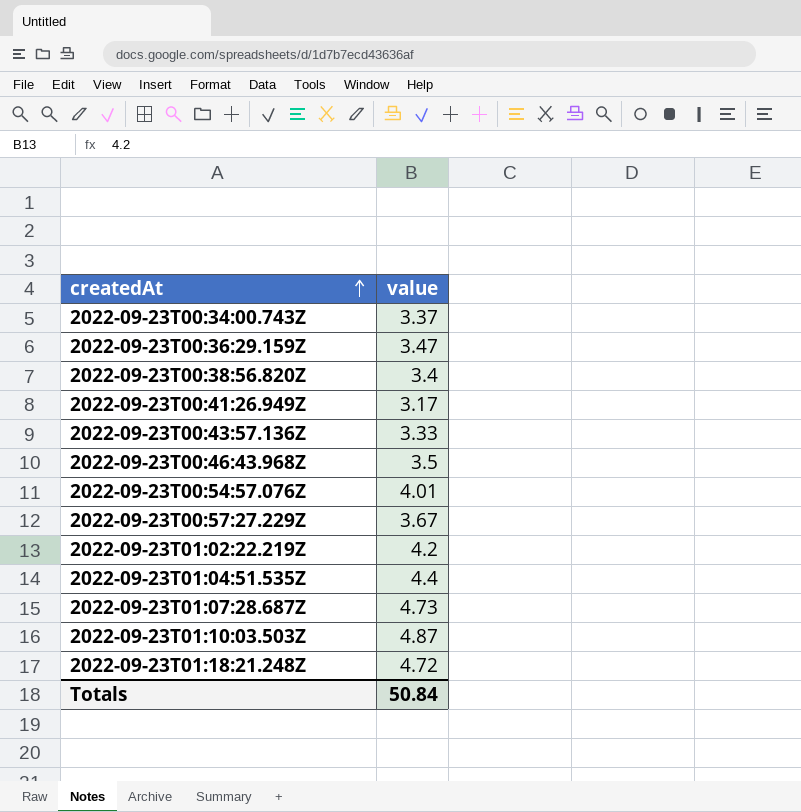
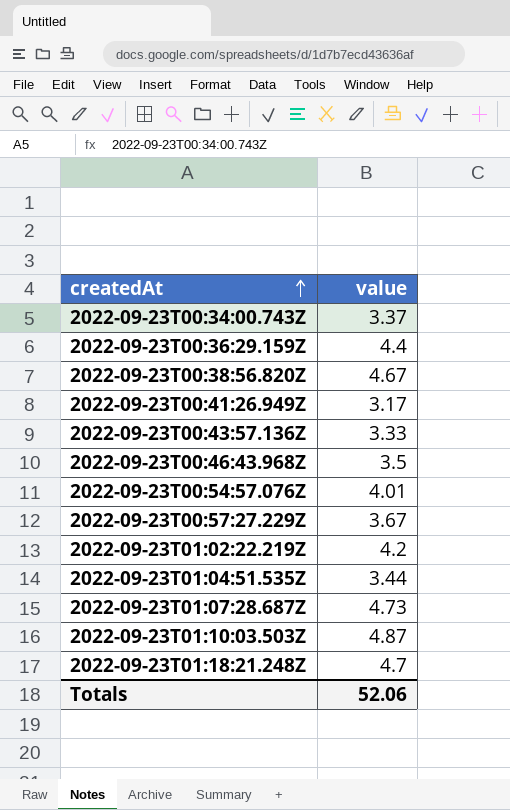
2022-09-23T00:36:29.159Z | value: 3.47 -> 4.4
2022-09-23T00:38:56.820Z | value: 3.4 -> 4.67
2022-09-23T01:04:51.535Z | value: 4.4 -> 3.44
2022-09-23T01:18:21.248Z | value: 4.72 -> 4.7
Totals | value: 50.84 -> 52.06

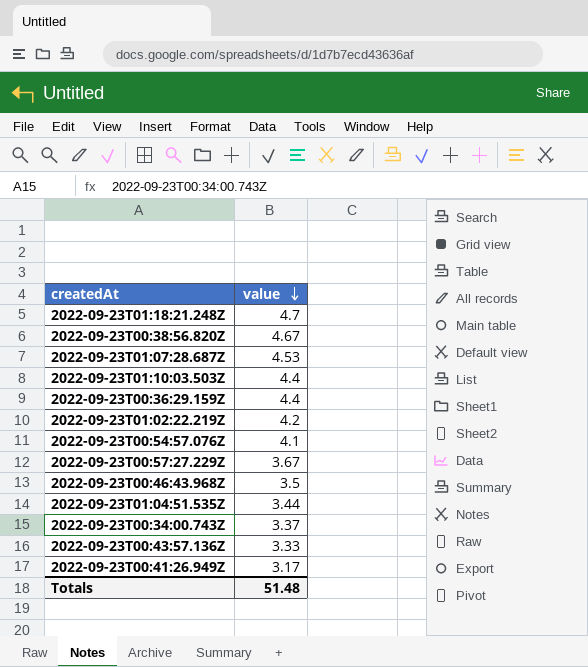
row order: createdAt ascending -> value descending
2022-09-23T01:07:28.687Z | value: 4.73 -> 4.53
2022-09-23T01:10:03.503Z | value: 4.87 -> 4.4
2022-09-23T00:54:57.076Z | value: 4.01 -> 4.1
Totals | value: 52.06 -> 51.48

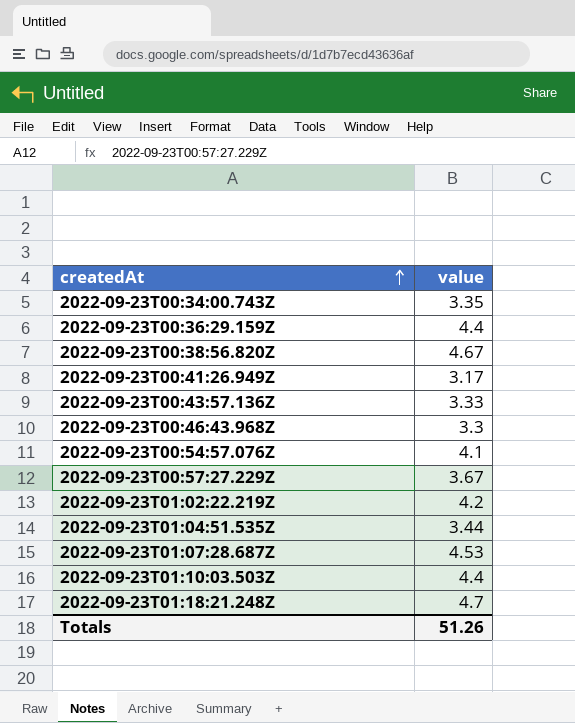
row order: value descending -> createdAt ascending
2022-09-23T00:34:00.743Z | value: 3.37 -> 3.35
2022-09-23T00:46:43.968Z | value: 3.5 -> 3.3
Totals | value: 51.48 -> 51.26

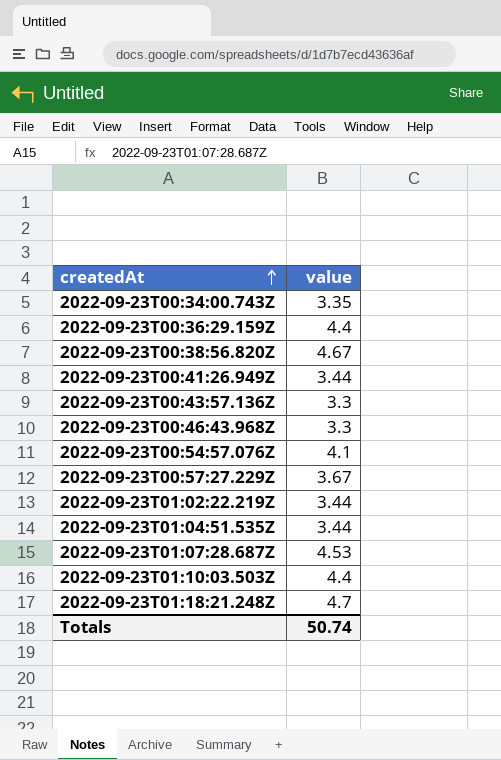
2022-09-23T00:41:26.949Z | value: 3.17 -> 3.44
2022-09-23T00:43:57.136Z | value: 3.33 -> 3.3
2022-09-23T01:02:22.219Z | value: 4.2 -> 3.44
Totals | value: 51.26 -> 50.74

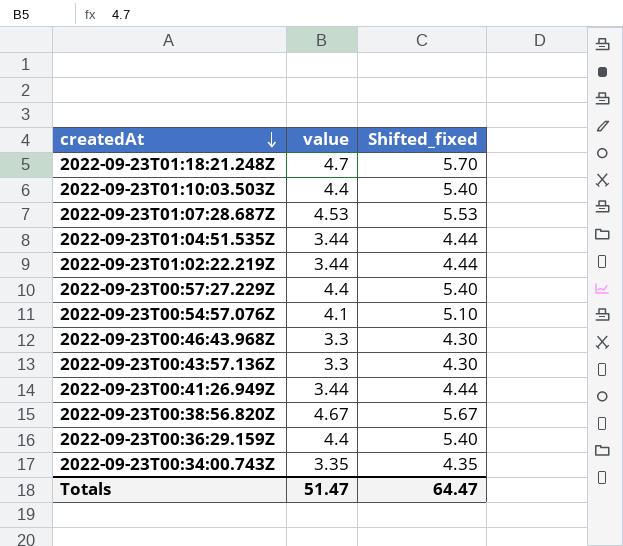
row order: createdAt ascending -> createdAt descending
column Shifted_fixed | formula: none -> [value] + 1
2022-09-23T00:57:27.229Z | value: 3.67 -> 4.4
Totals | value: 50.74 -> 51.47

